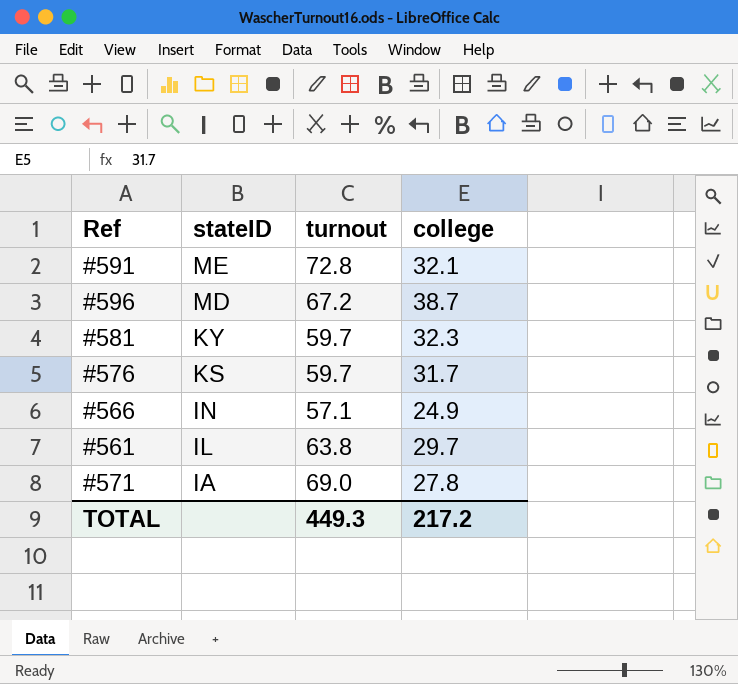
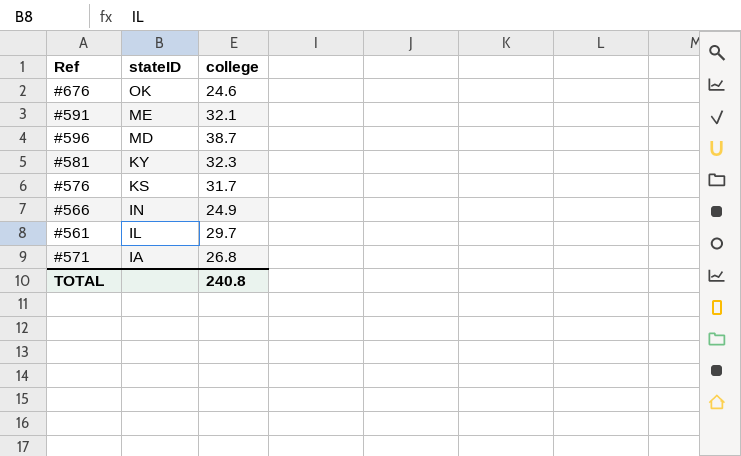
column turnout | position: 3 -> none
row #676: none -> OK | 24.6
#571 | college: 27.8 -> 26.8
TOTAL | college: 217.2 -> 240.8

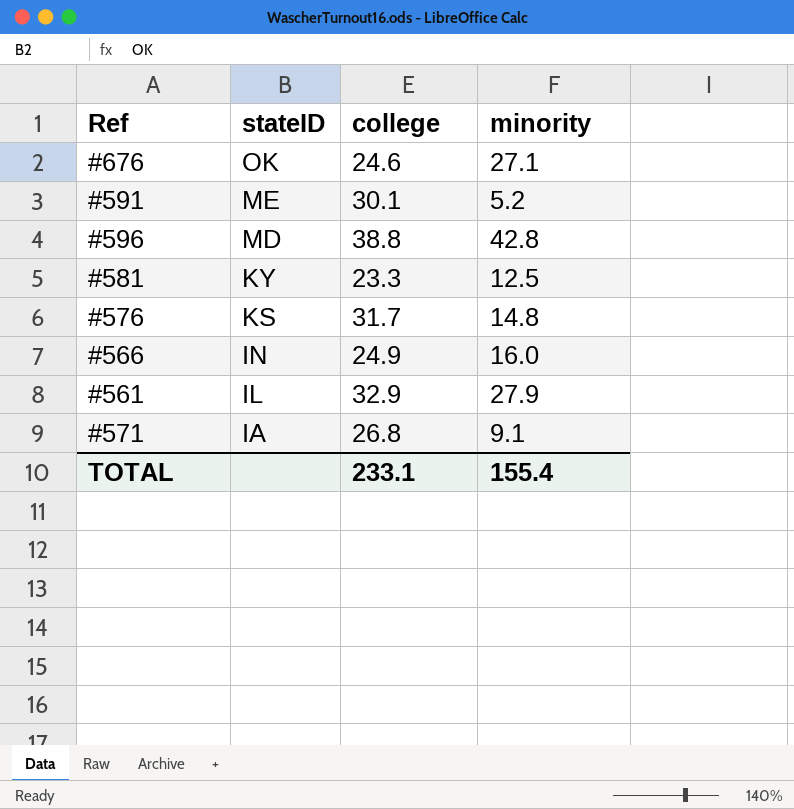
column minority | position: none -> 4
#591 | college: 32.1 -> 30.1
#596 | college: 38.7 -> 38.8
#581 | college: 32.3 -> 23.3
#561 | college: 29.7 -> 32.9
TOTAL | college: 240.8 -> 233.1

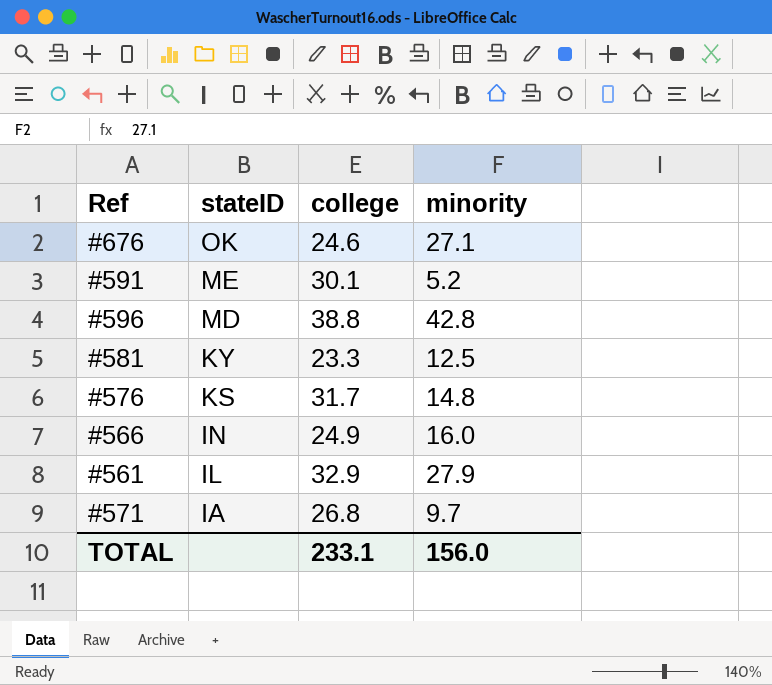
#571 | minority: 9.1 -> 9.7
TOTAL | minority: 155.4 -> 156.0

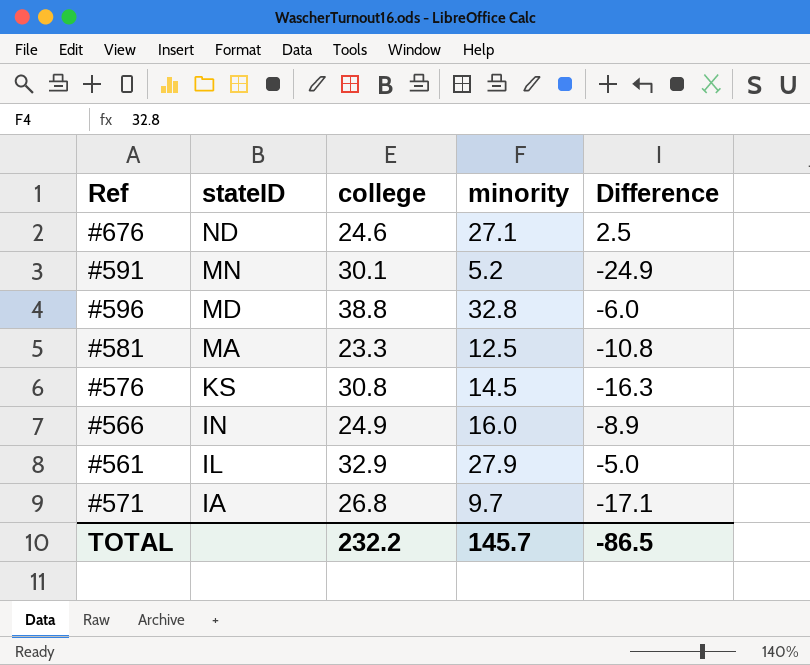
column Difference | formula: none -> [minority] - [college]
#676 | stateID: OK -> ND
#591 | stateID: ME -> MN
#596 | minority: 42.8 -> 32.8
#581 | stateID: KY -> MA
#576 | college: 31.7 -> 30.8
#576 | minority: 14.8 -> 14.5
TOTAL | college: 233.1 -> 232.2
TOTAL | minority: 156.0 -> 145.7

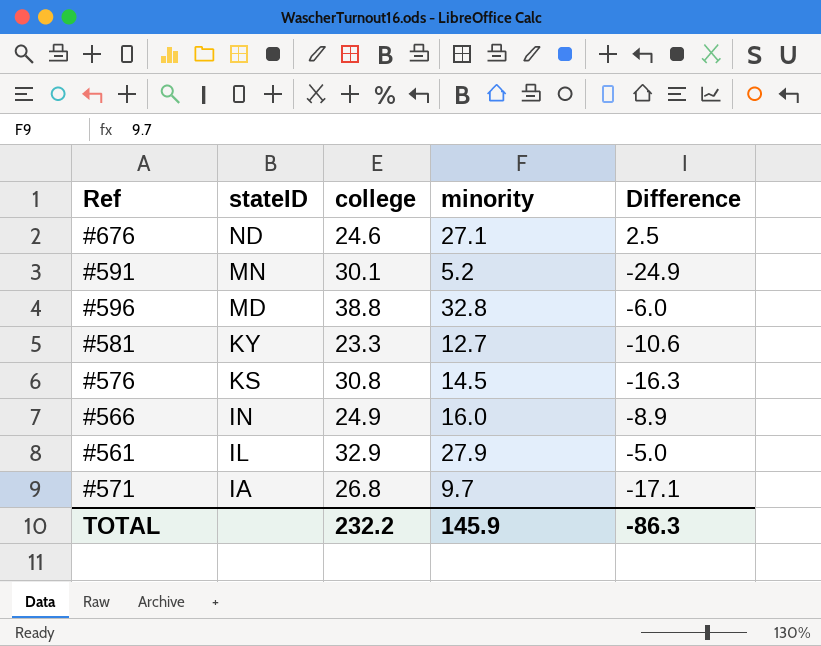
#581 | stateID: MA -> KY
#581 | minority: 12.5 -> 12.7
#581 | Difference: -10.8 -> -10.6
TOTAL | minority: 145.7 -> 145.9
TOTAL | Difference: -86.5 -> -86.3

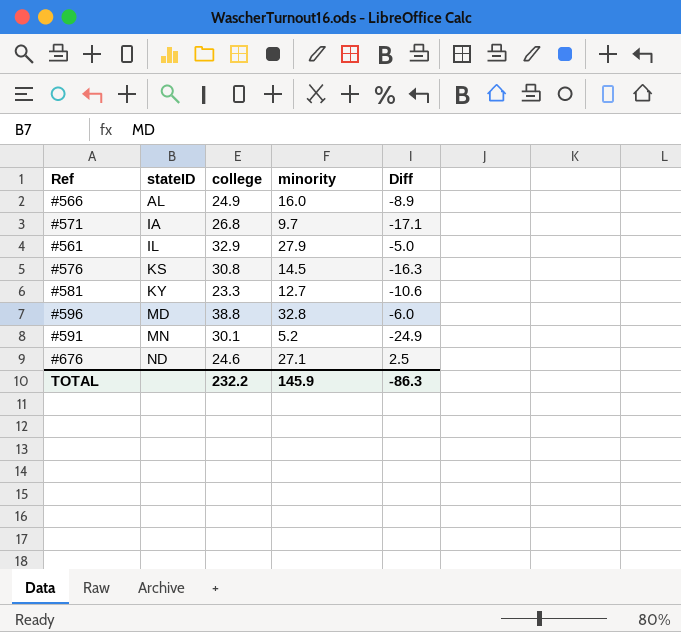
row order: stateID descending -> stateID ascending
column name: Difference -> Diff
#566 | stateID: IN -> AL

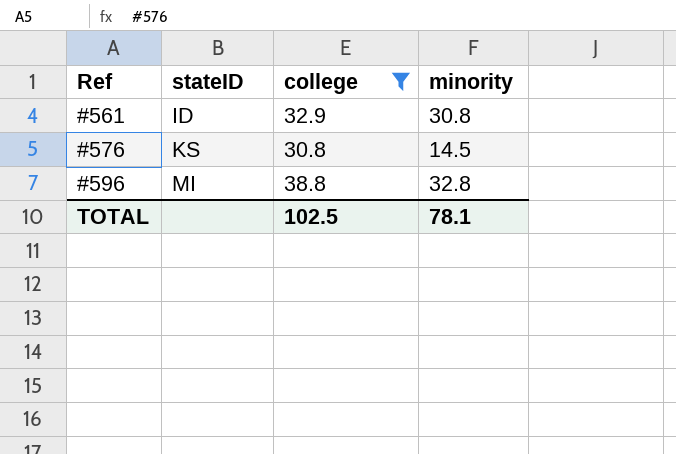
filter: none -> college >= 30.8
column Diff | formula: [minority] - [college] -> none
#561 | stateID: IL -> ID
#561 | minority: 27.9 -> 30.8
#596 | stateID: MD -> MI
TOTAL | college: 232.2 -> 102.5
TOTAL | minority: 145.9 -> 78.1

